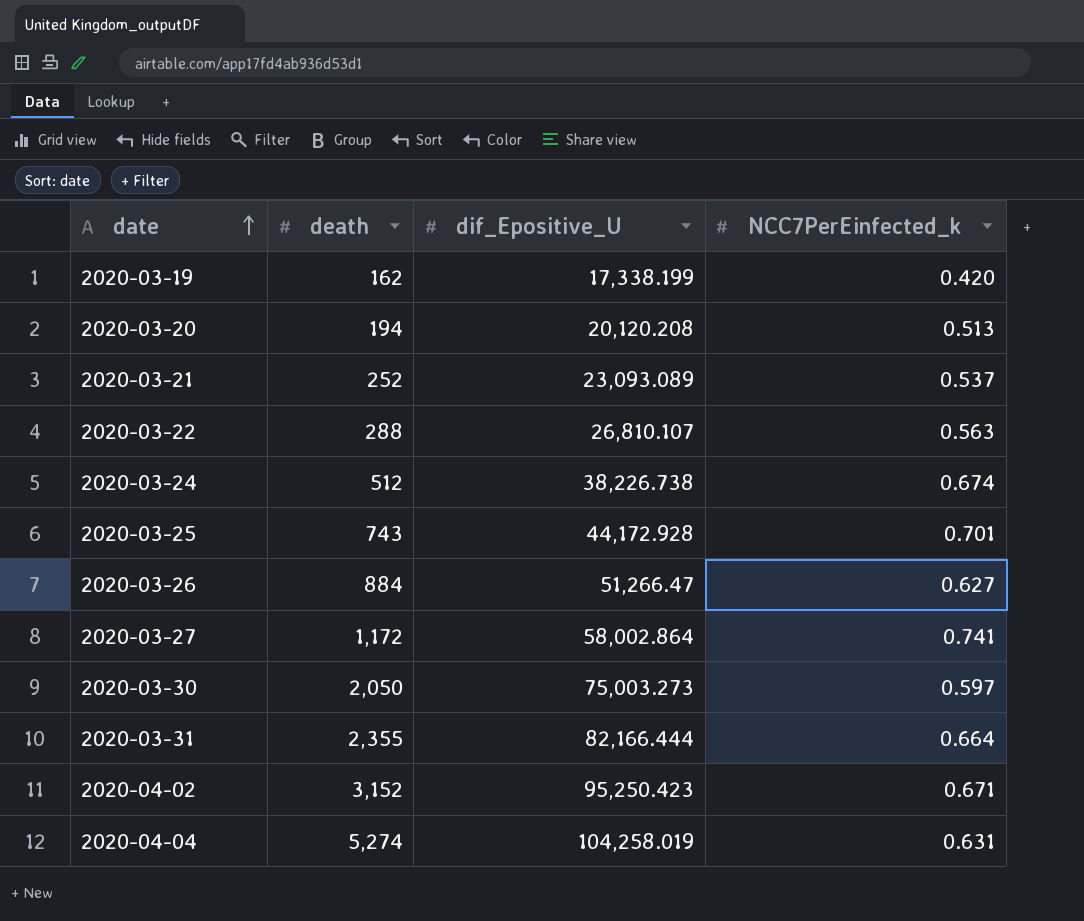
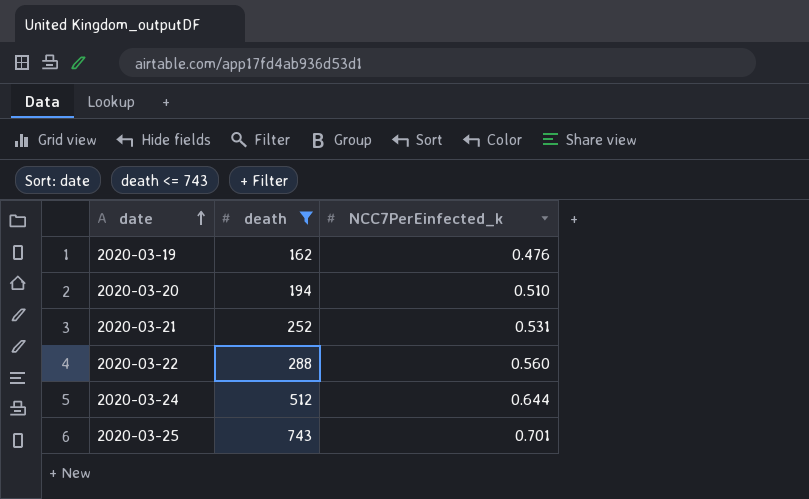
filter: none -> death <= 743
column dif_Epositive_U | position: 3 -> none
2020-03-19 | NCC7PerEinfected_k: 0.420 -> 0.476
2020-03-20 | NCC7PerEinfected_k: 0.513 -> 0.510
2020-03-21 | NCC7PerEinfected_k: 0.537 -> 0.531
2020-03-22 | NCC7PerEinfected_k: 0.563 -> 0.560
2020-03-24 | NCC7PerEinfected_k: 0.674 -> 0.644

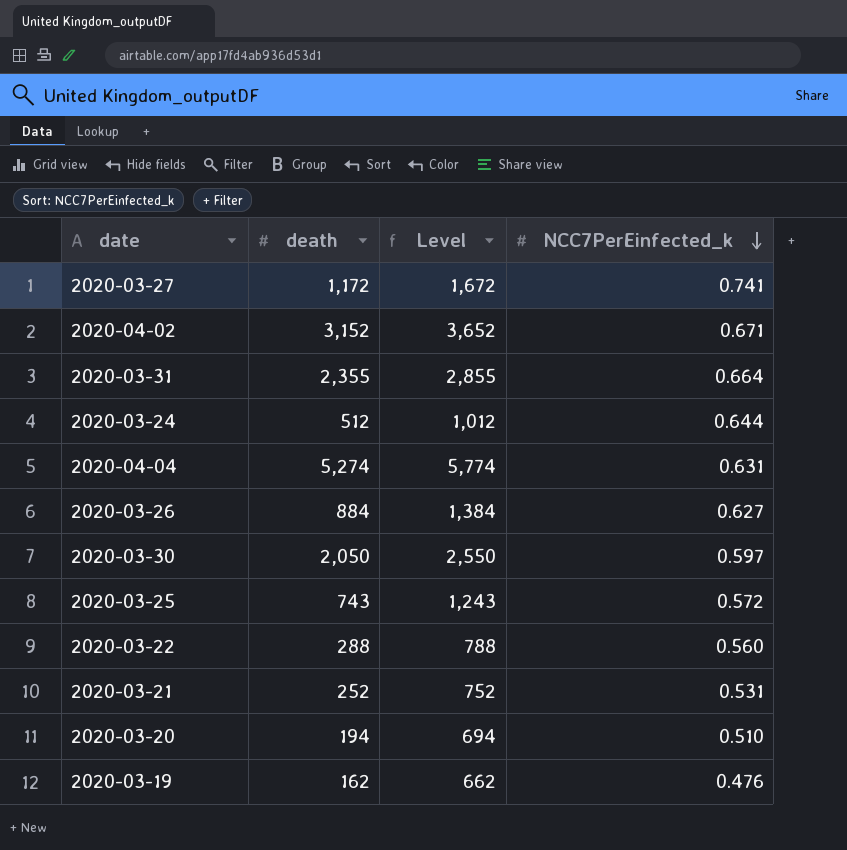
filter: death <= 743 -> none
row order: date ascending -> NCC7PerEinfected_k descending
column Level | formula: none -> [death] + 500
2020-03-25 | NCC7PerEinfected_k: 0.701 -> 0.572

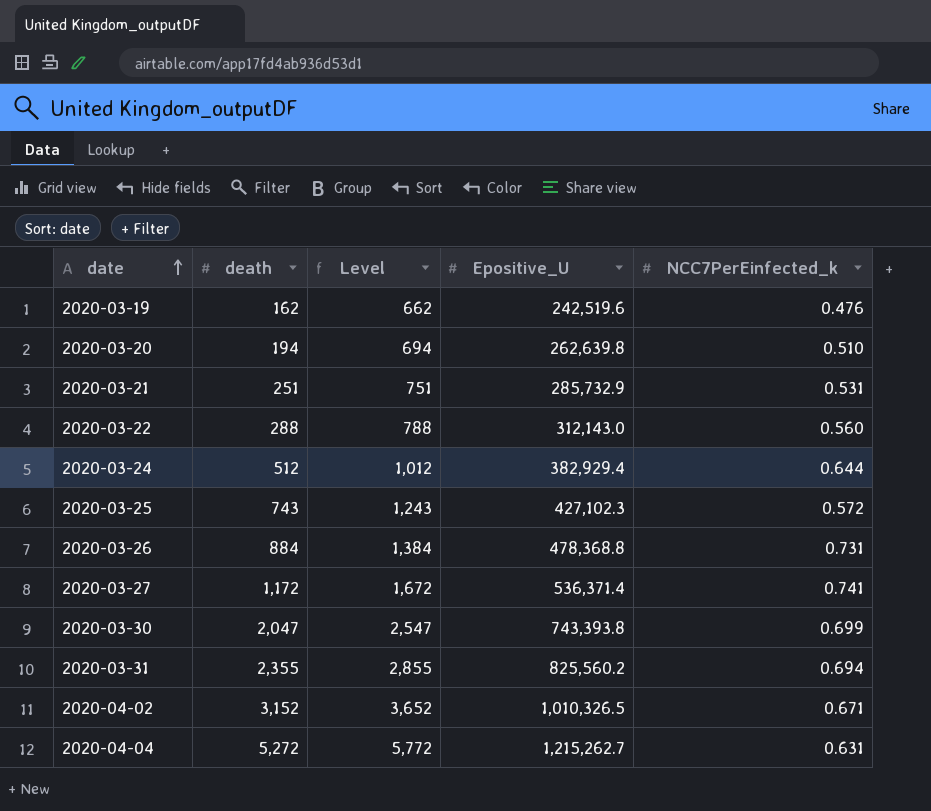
row order: NCC7PerEinfected_k descending -> date ascending
column Epositive_U | position: none -> 4
2020-03-21 | death: 252 -> 251
2020-03-21 | Level: 752 -> 751
2020-03-26 | NCC7PerEinfected_k: 0.627 -> 0.731
2020-03-30 | death: 2,050 -> 2,047
2020-03-30 | Level: 2,550 -> 2,547
2020-03-30 | NCC7PerEinfected_k: 0.597 -> 0.699
2020-03-31 | NCC7PerEinfected_k: 0.664 -> 0.694
2020-04-04 | death: 5,274 -> 5,272
2020-04-04 | Level: 5,774 -> 5,772

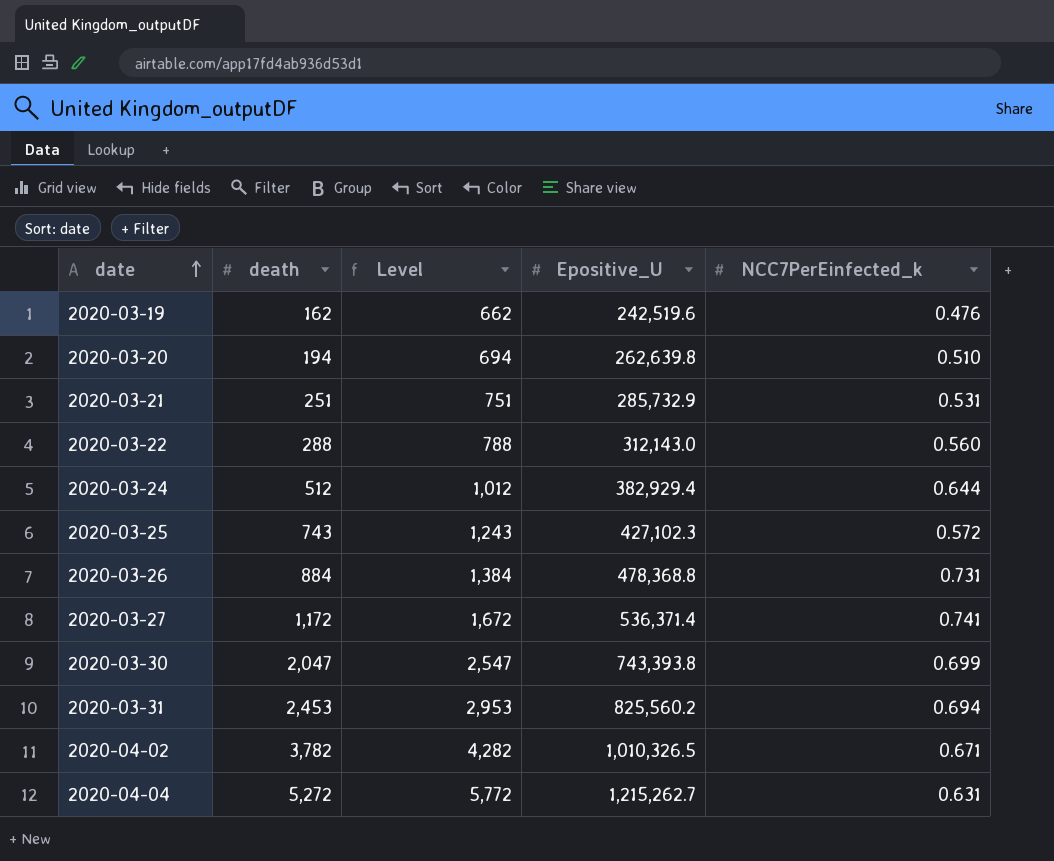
2020-03-31 | death: 2,355 -> 2,453
2020-03-31 | Level: 2,855 -> 2,953
2020-04-02 | death: 3,152 -> 3,782
2020-04-02 | Level: 3,652 -> 4,282

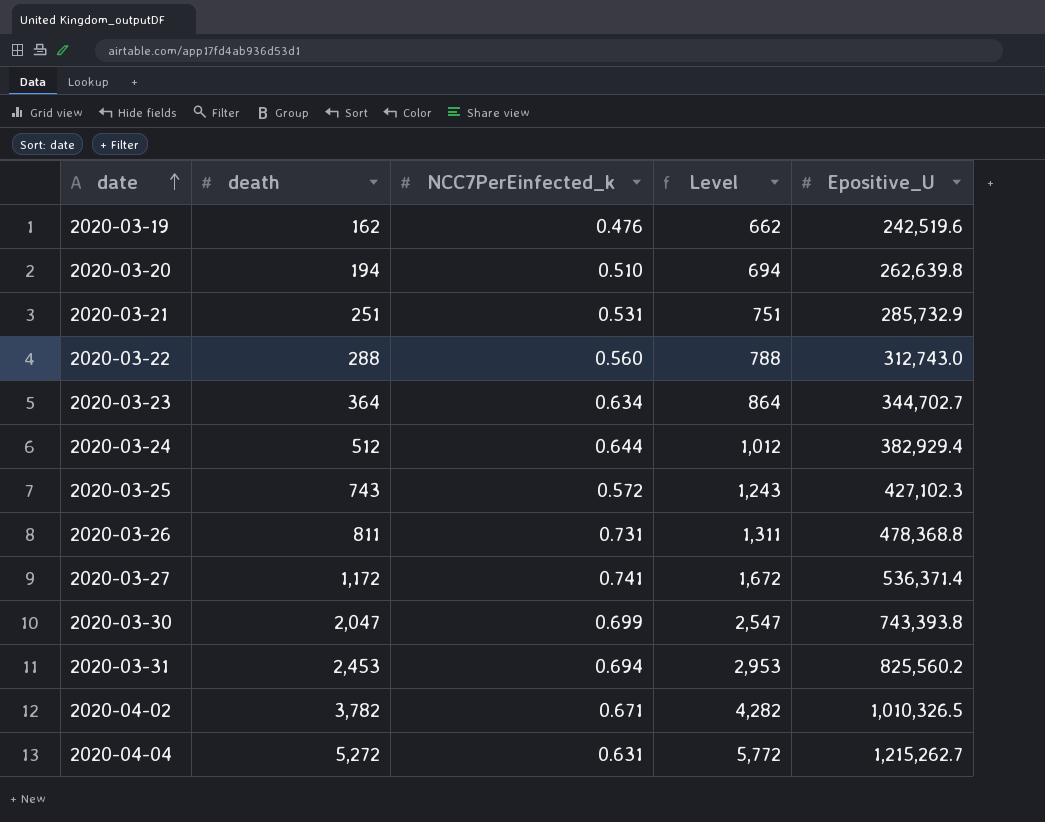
column NCC7PerEinfected_k | position: 5 -> 3
2020-03-22 | Epositive_U: 312,143.0 -> 312,743.0
row 2020-03-23: none -> 364 | 0.634 | 864 | 344,702.7
2020-03-26 | death: 884 -> 811
2020-03-26 | Level: 1,384 -> 1,311

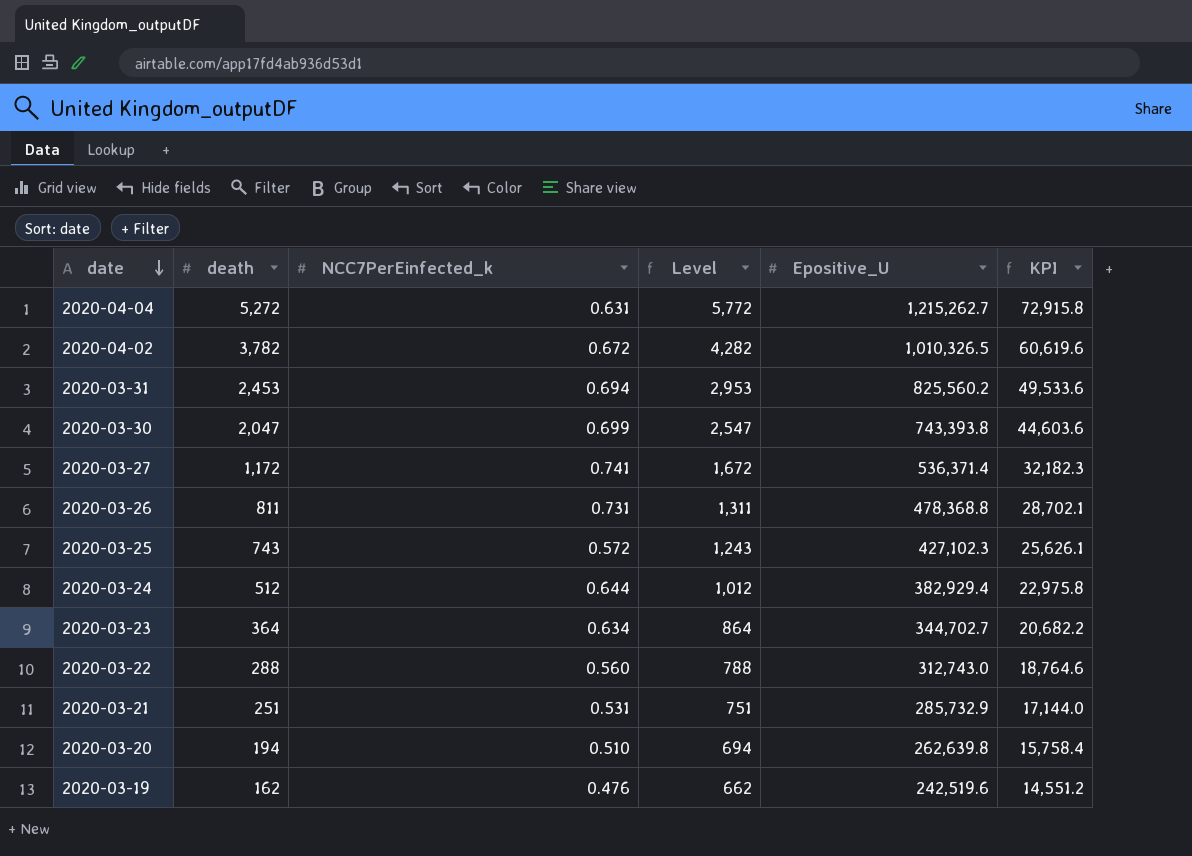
row order: date ascending -> date descending
column KPI | formula: none -> [Epositive_U] * 0.06
2020-04-02 | NCC7PerEinfected_k: 0.671 -> 0.672

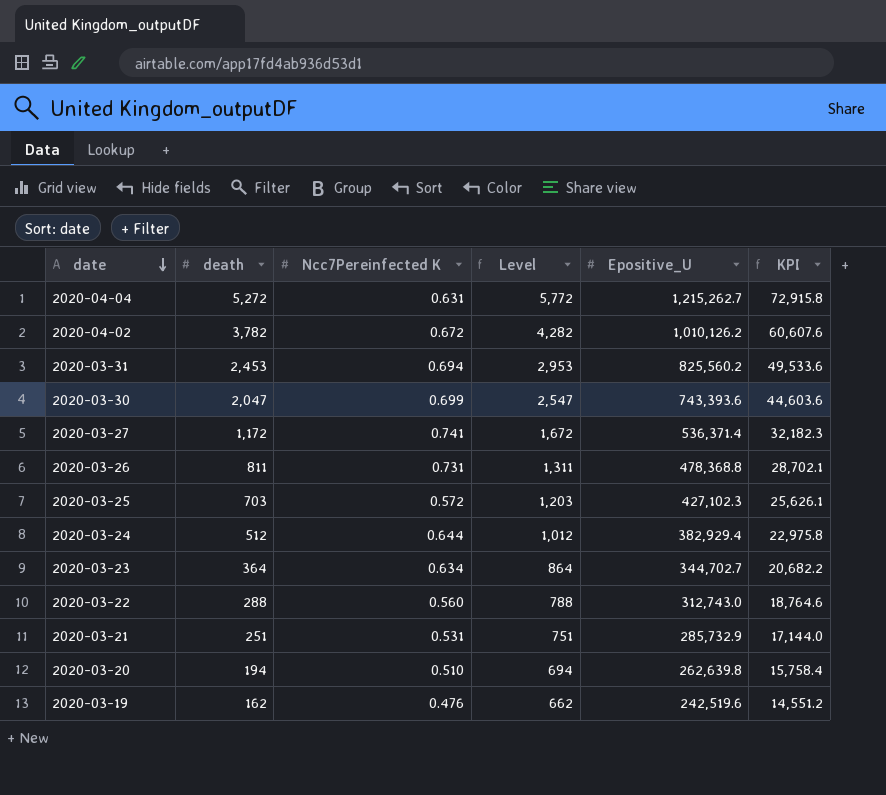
column name: NCC7PerEinfected_k -> Ncc7Pereinfected K
2020-04-02 | Epositive_U: 1,010,326.5 -> 1,010,126.2
2020-04-02 | KPI: 60,619.6 -> 60,607.6
2020-03-30 | Epositive_U: 743,393.8 -> 743,393.6
2020-03-25 | death: 743 -> 703
2020-03-25 | Level: 1,243 -> 1,203

